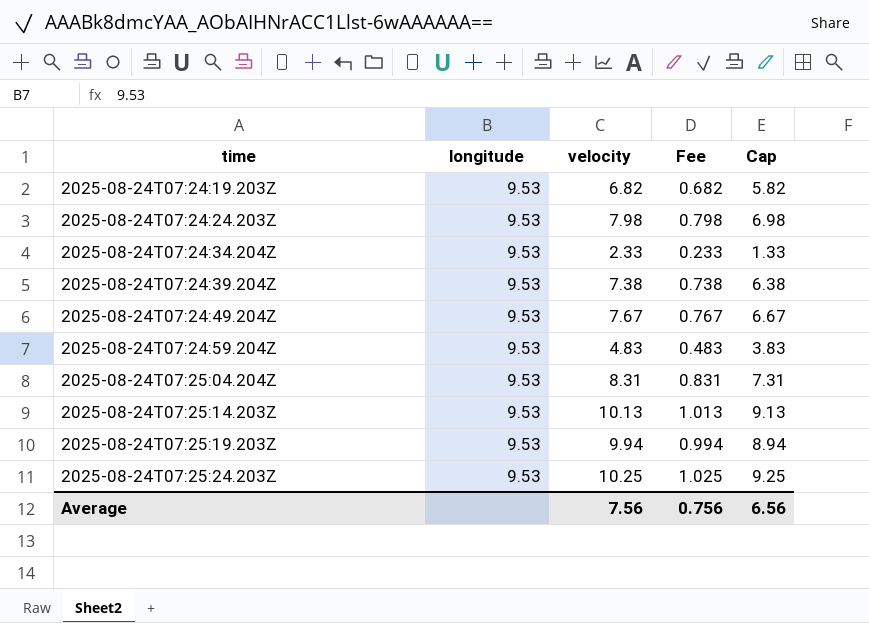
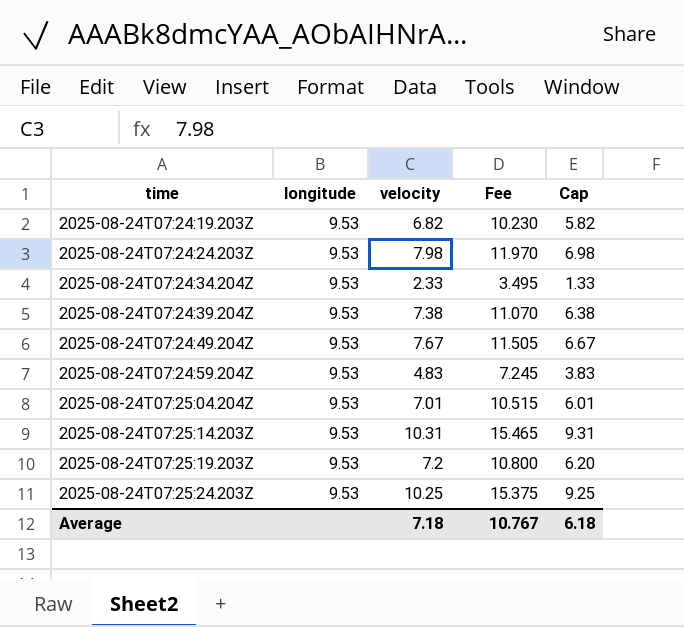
column Fee | formula: [velocity] * 0.1 -> [velocity] * 1.5
2025-08-24T07:25:04.204Z | velocity: 8.31 -> 7.01
2025-08-24T07:25:04.204Z | Cap: 7.31 -> 6.01
2025-08-24T07:25:14.203Z | velocity: 10.13 -> 10.31
2025-08-24T07:25:14.203Z | Cap: 9.13 -> 9.31
2025-08-24T07:25:19.203Z | velocity: 9.94 -> 7.2
2025-08-24T07:25:19.203Z | Cap: 8.94 -> 6.20
Average | velocity: 7.56 -> 7.18
Average | Fee: 0.756 -> 10.767
Average | Cap: 6.56 -> 6.18

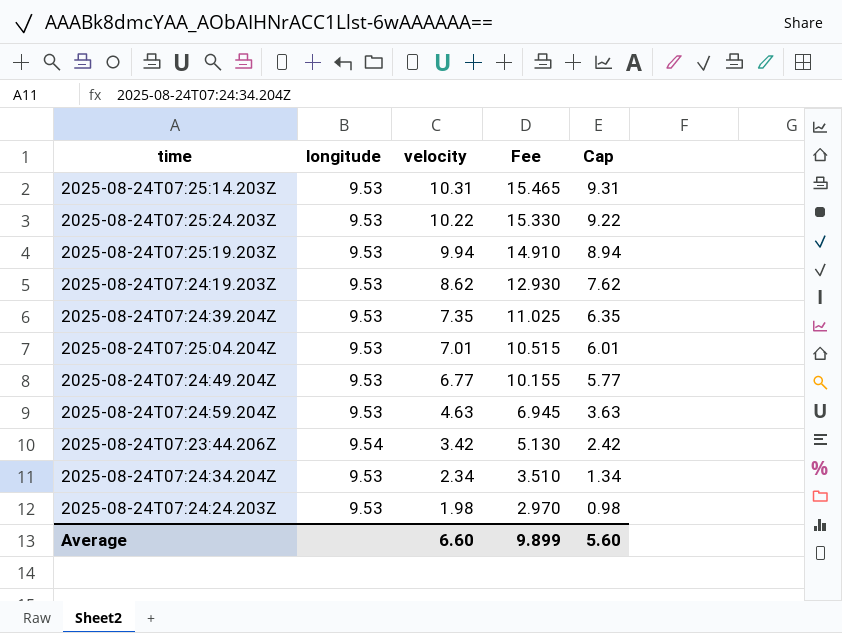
row order: time ascending -> velocity descending
2025-08-24T07:25:24.203Z | velocity: 10.25 -> 10.22
2025-08-24T07:25:24.203Z | Fee: 15.375 -> 15.330
2025-08-24T07:25:24.203Z | Cap: 9.25 -> 9.22
2025-08-24T07:25:19.203Z | velocity: 7.2 -> 9.94
2025-08-24T07:25:19.203Z | Fee: 10.800 -> 14.910
2025-08-24T07:25:19.203Z | Cap: 6.20 -> 8.94
2025-08-24T07:24:19.203Z | velocity: 6.82 -> 8.62
2025-08-24T07:24:19.203Z | Fee: 10.230 -> 12.930
2025-08-24T07:24:19.203Z | Cap: 5.82 -> 7.62
2025-08-24T07:24:39.204Z | velocity: 7.38 -> 7.35
2025-08-24T07:24:39.204Z | Fee: 11.070 -> 11.025
2025-08-24T07:24:39.204Z | Cap: 6.38 -> 6.35
2025-08-24T07:24:49.204Z | velocity: 7.67 -> 6.77
2025-08-24T07:24:49.204Z | Fee: 11.505 -> 10.155
2025-08-24T07:24:49.204Z | Cap: 6.67 -> 5.77
2025-08-24T07:24:59.204Z | velocity: 4.83 -> 4.63
2025-08-24T07:24:59.204Z | Fee: 7.245 -> 6.945
2025-08-24T07:24:59.204Z | Cap: 3.83 -> 3.63
row 2025-08-24T07:23:44.206Z: none -> 9.54 | 3.42 | 5.130 | 2.42
2025-08-24T07:24:34.204Z | velocity: 2.33 -> 2.34
2025-08-24T07:24:34.204Z | Fee: 3.495 -> 3.510
2025-08-24T07:24:34.204Z | Cap: 1.33 -> 1.34
2025-08-24T07:24:24.203Z | velocity: 7.98 -> 1.98
2025-08-24T07:24:24.203Z | Fee: 11.970 -> 2.970
2025-08-24T07:24:24.203Z | Cap: 6.98 -> 0.98
Average | velocity: 7.18 -> 6.60
Average | Fee: 10.767 -> 9.899
Average | Cap: 6.18 -> 5.60

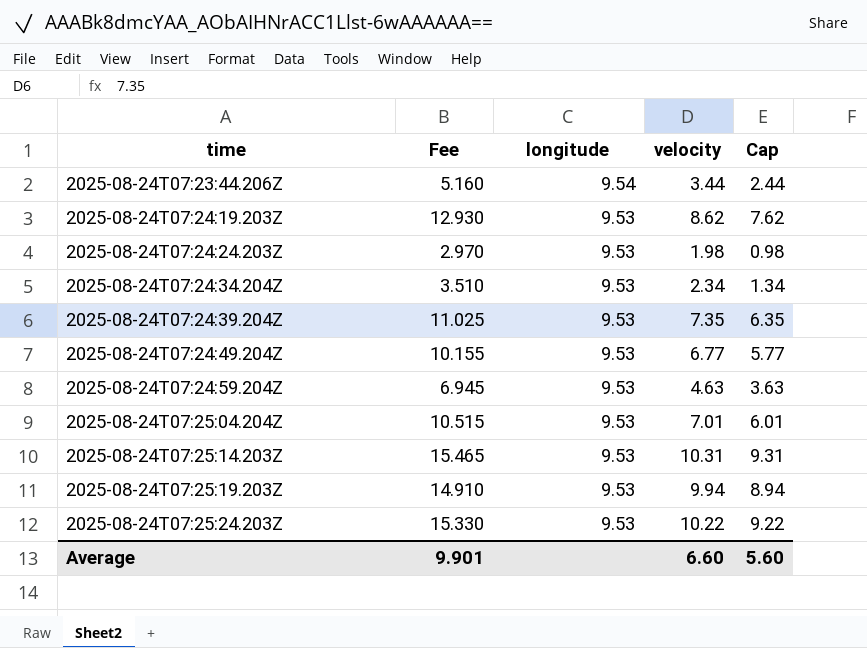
row order: velocity descending -> time ascending
column Fee | position: 4 -> 2
2025-08-24T07:23:44.206Z | Fee: 5.130 -> 5.160
2025-08-24T07:23:44.206Z | velocity: 3.42 -> 3.44
2025-08-24T07:23:44.206Z | Cap: 2.42 -> 2.44
Average | Fee: 9.899 -> 9.901

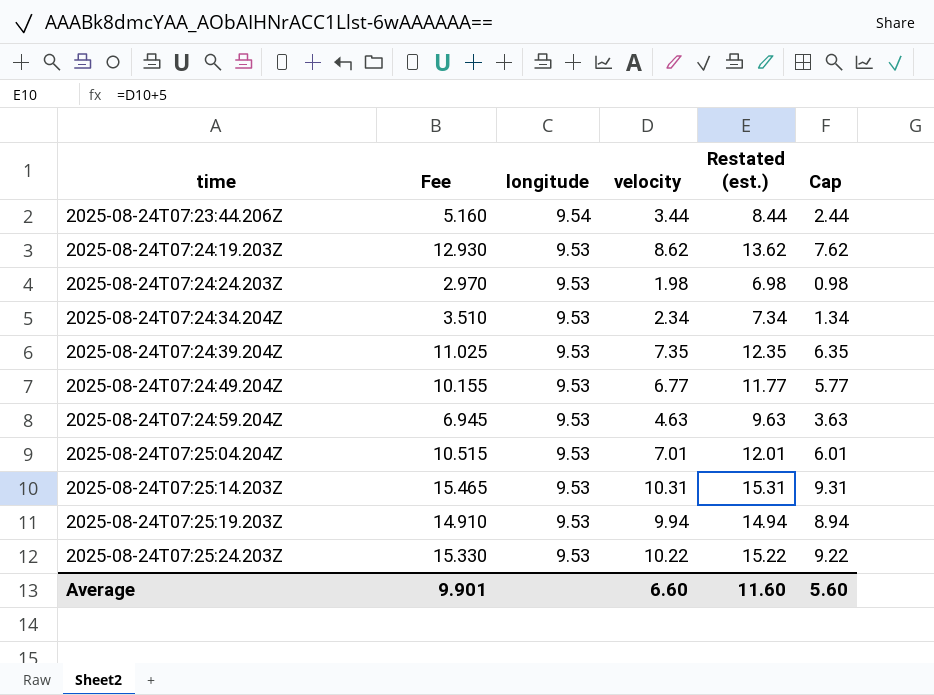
column Restated (est.) | formula: none -> [velocity] + 5

